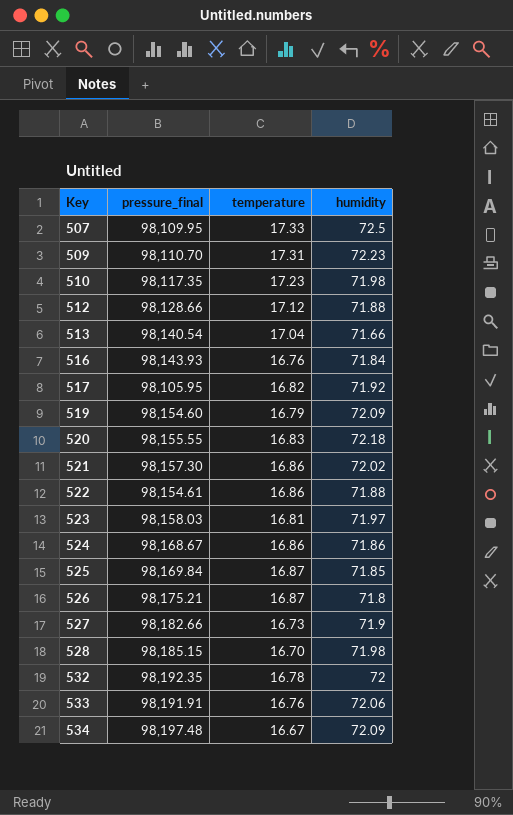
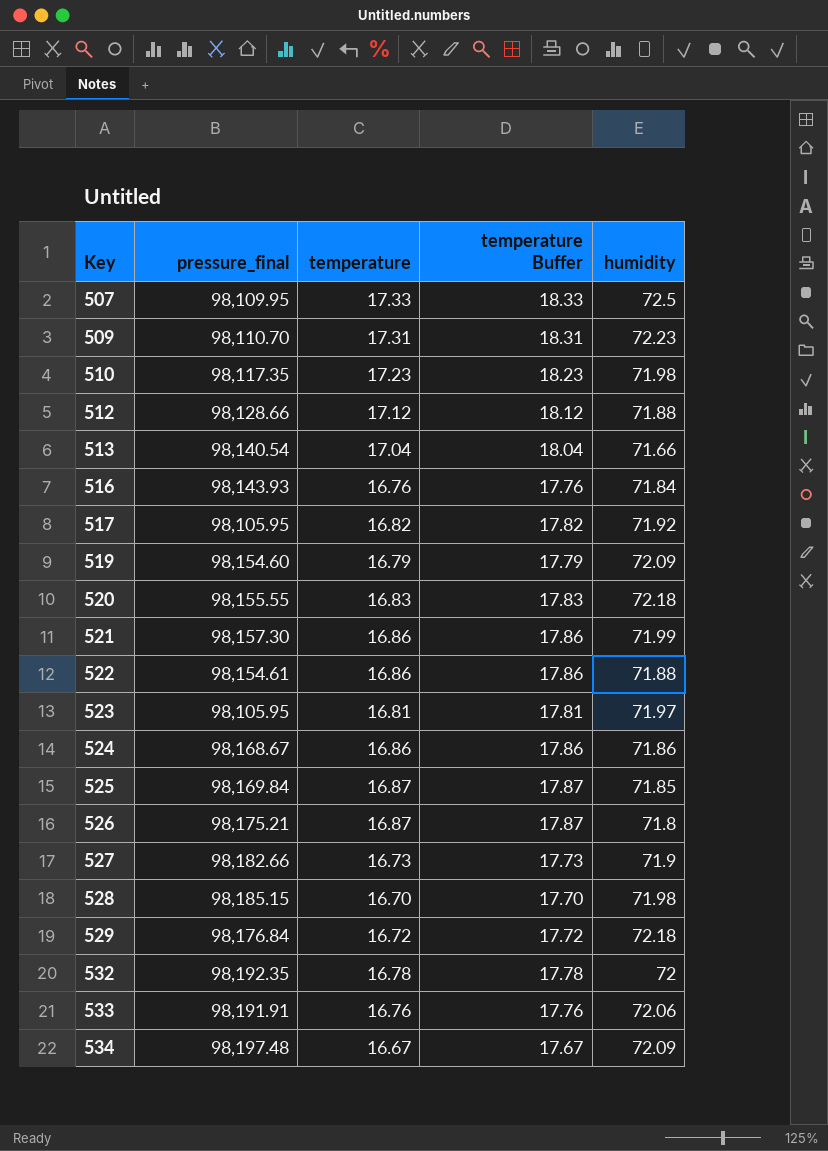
column temperature Buffer | formula: none -> [temperature] + 1
521 | humidity: 72.02 -> 71.99
523 | pressure_final: 98,158.03 -> 98,105.95
row 529: none -> 98,176.84 | 16.72 | 17.72 | 72.18

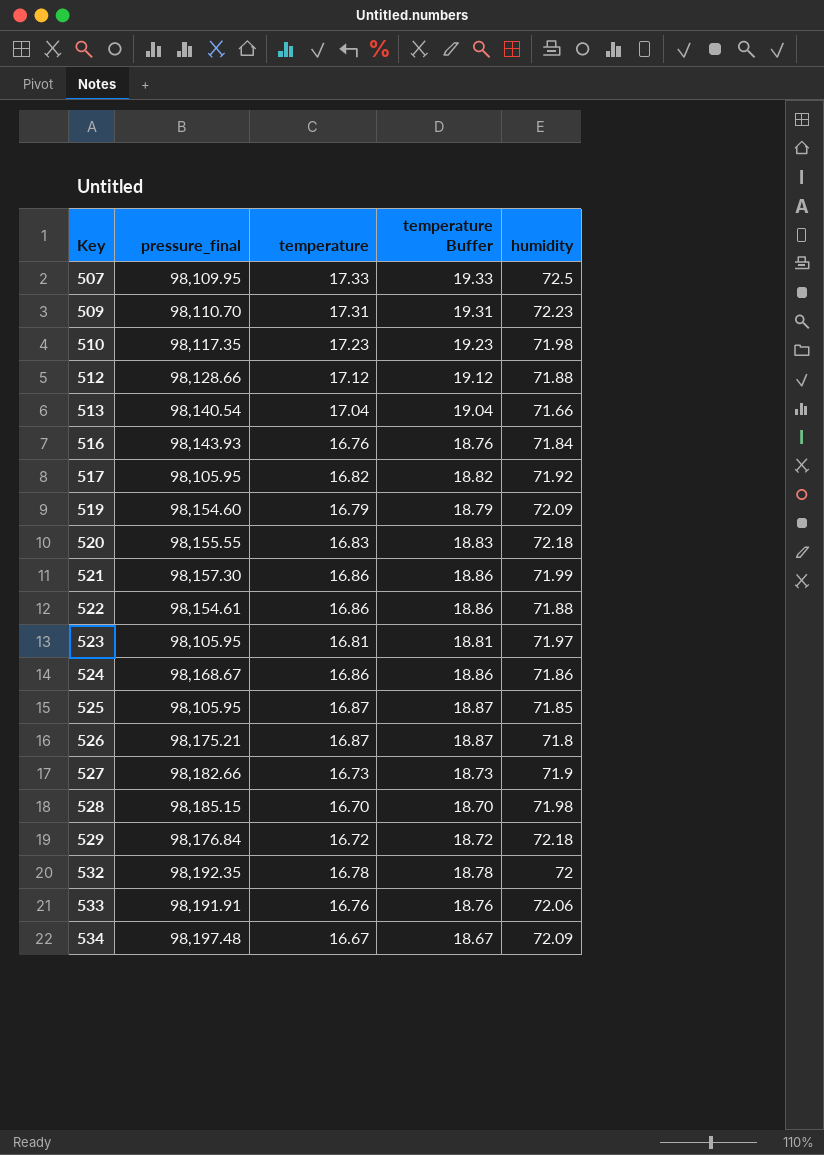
column temperature Buffer | formula: [temperature] + 1 -> [temperature] + 2
525 | pressure_final: 98,169.84 -> 98,105.95

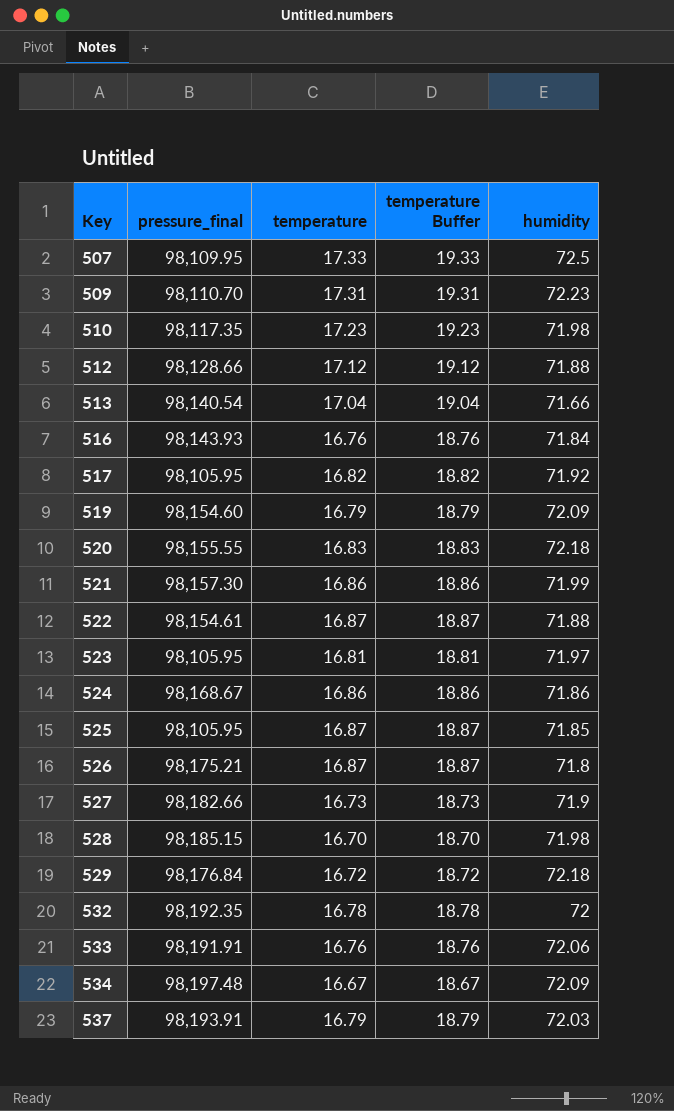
522 | temperature: 16.86 -> 16.87
522 | temperature Buffer: 18.86 -> 18.87
row 537: none -> 98,193.91 | 16.79 | 18.79 | 72.03

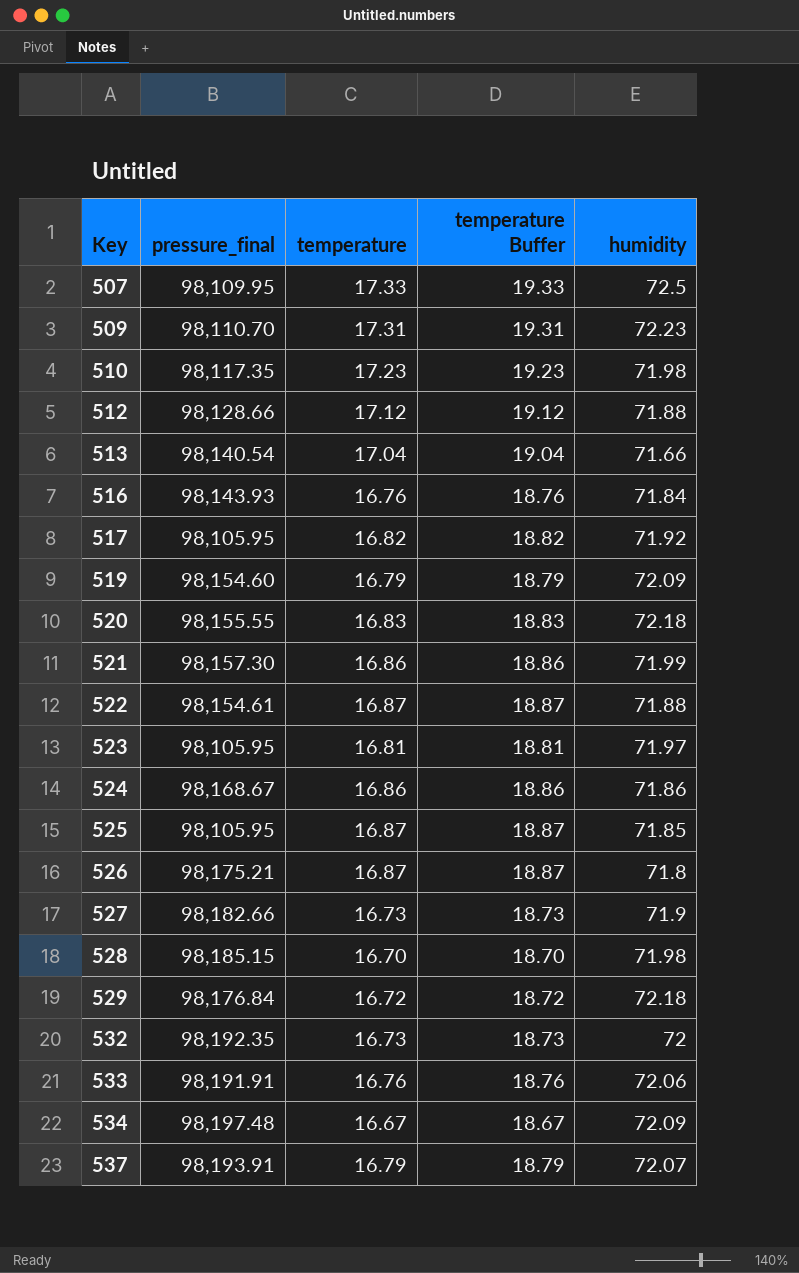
532 | temperature: 16.78 -> 16.73
532 | temperature Buffer: 18.78 -> 18.73
537 | humidity: 72.03 -> 72.07

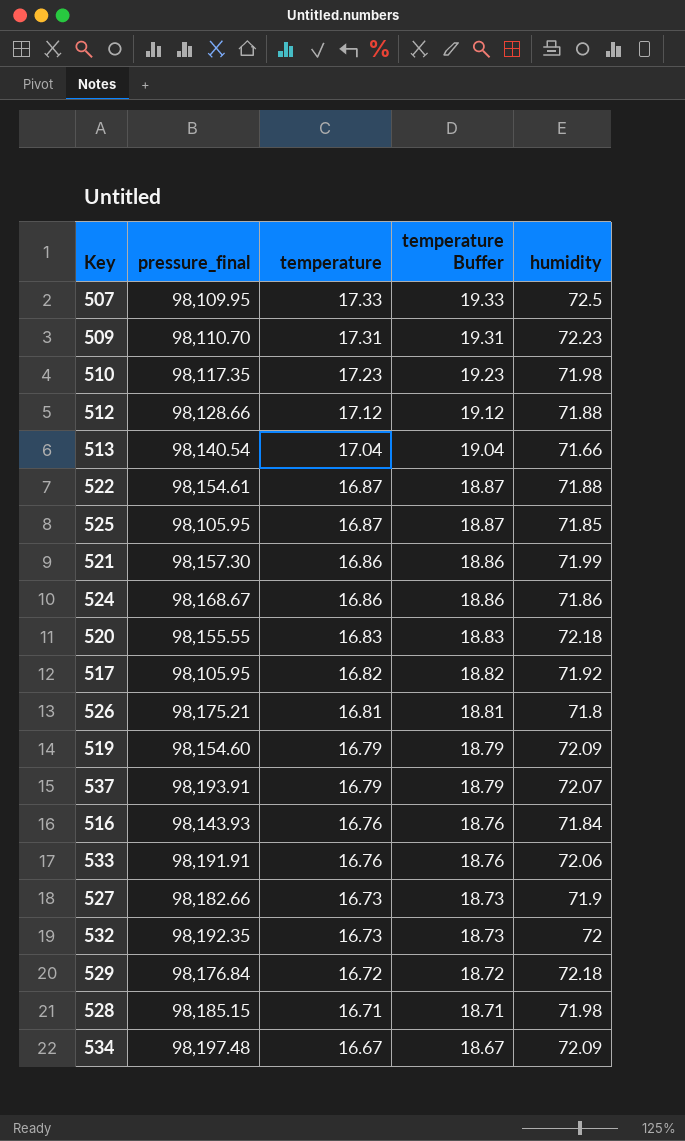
row order: Key ascending -> temperature descending
row 523: 98,105.95 | 16.81 | 18.81 | 71.97 -> none
526 | temperature: 16.87 -> 16.81
526 | temperature Buffer: 18.87 -> 18.81
528 | temperature: 16.70 -> 16.71
528 | temperature Buffer: 18.70 -> 18.71

